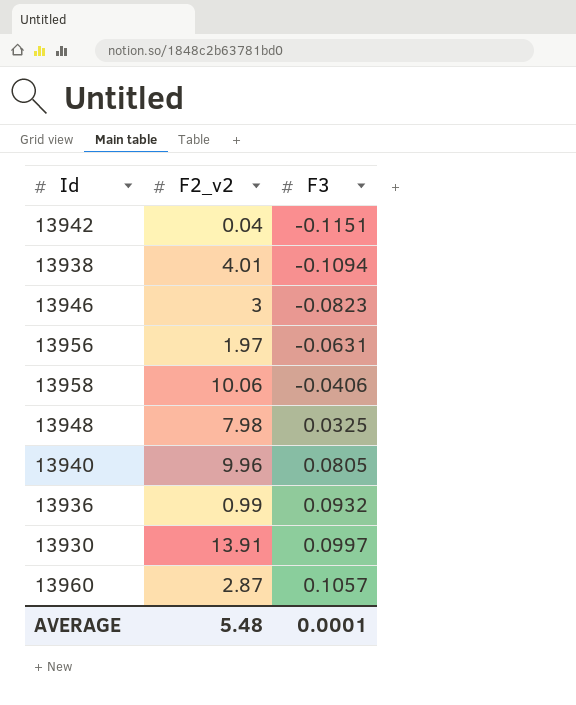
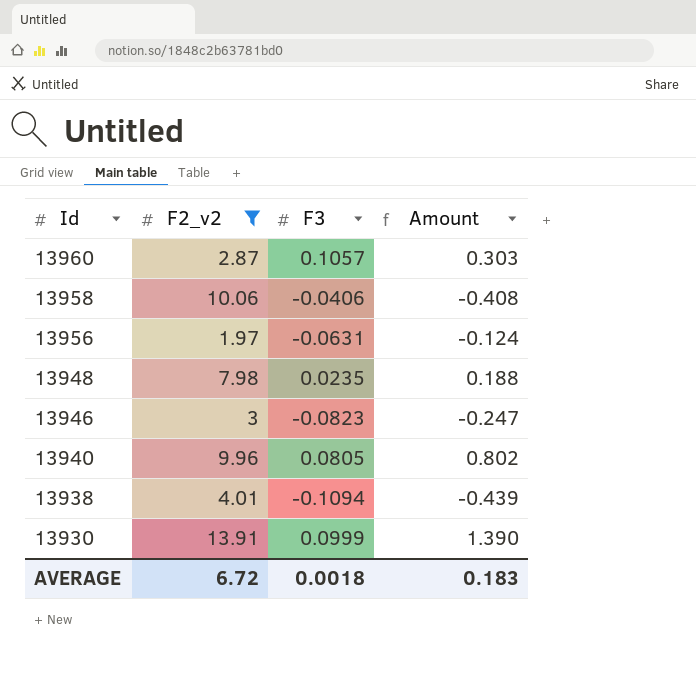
filter: none -> F2_v2 >= 1.97
row order: F3 ascending -> Id descending
column Amount | formula: none -> [F2_v2] * [F3]
13948 | F3: 0.0325 -> 0.0235
13930 | F3: 0.0997 -> 0.0999
AVERAGE | F2_v2: 5.48 -> 6.72
AVERAGE | F3: 0.0001 -> 0.0018

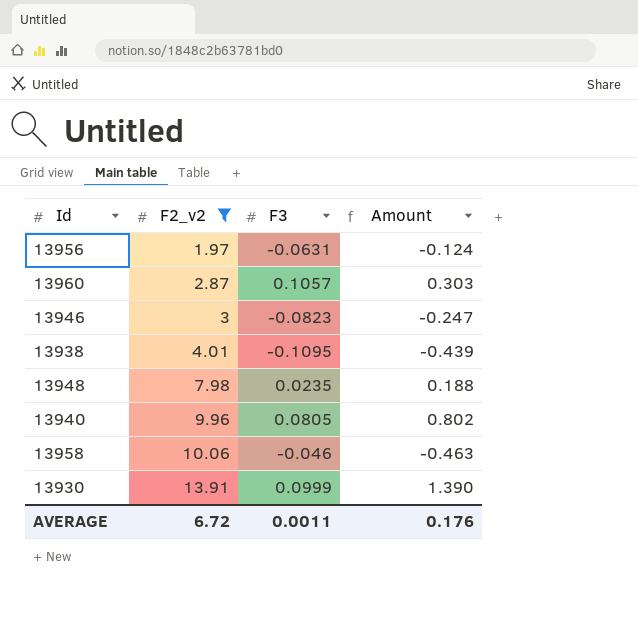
row order: Id descending -> F2_v2 ascending
13938 | F3: -0.1094 -> -0.1095
13958 | F3: -0.0406 -> -0.046
13958 | Amount: -0.408 -> -0.463
AVERAGE | F3: 0.0018 -> 0.0011
AVERAGE | Amount: 0.183 -> 0.176

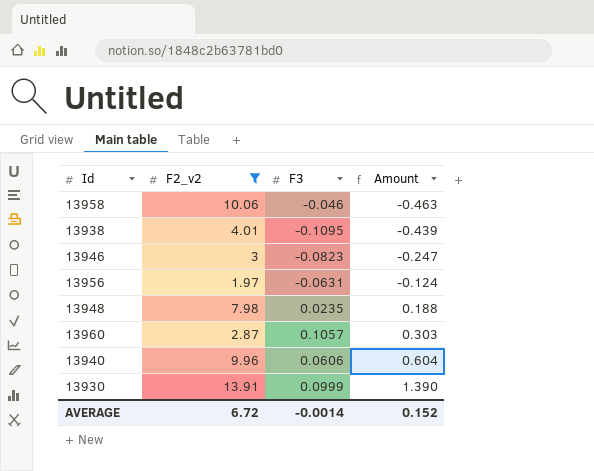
row order: F2_v2 ascending -> Amount ascending
13940 | F3: 0.0805 -> 0.0606
13940 | Amount: 0.802 -> 0.604
AVERAGE | F3: 0.0011 -> -0.0014
AVERAGE | Amount: 0.176 -> 0.152

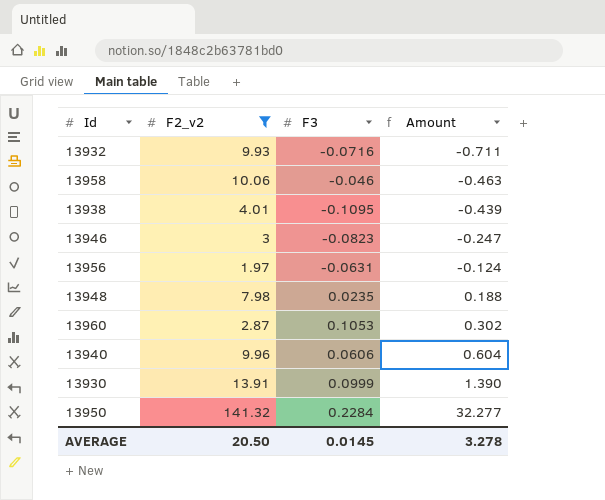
row 13932: none -> 9.93 | -0.0716 | -0.711
13960 | F3: 0.1057 -> 0.1053
13960 | Amount: 0.303 -> 0.302
row 13950: none -> 141.32 | 0.2284 | 32.277
AVERAGE | F2_v2: 6.72 -> 20.50
AVERAGE | F3: -0.0014 -> 0.0145
AVERAGE | Amount: 0.152 -> 3.278

